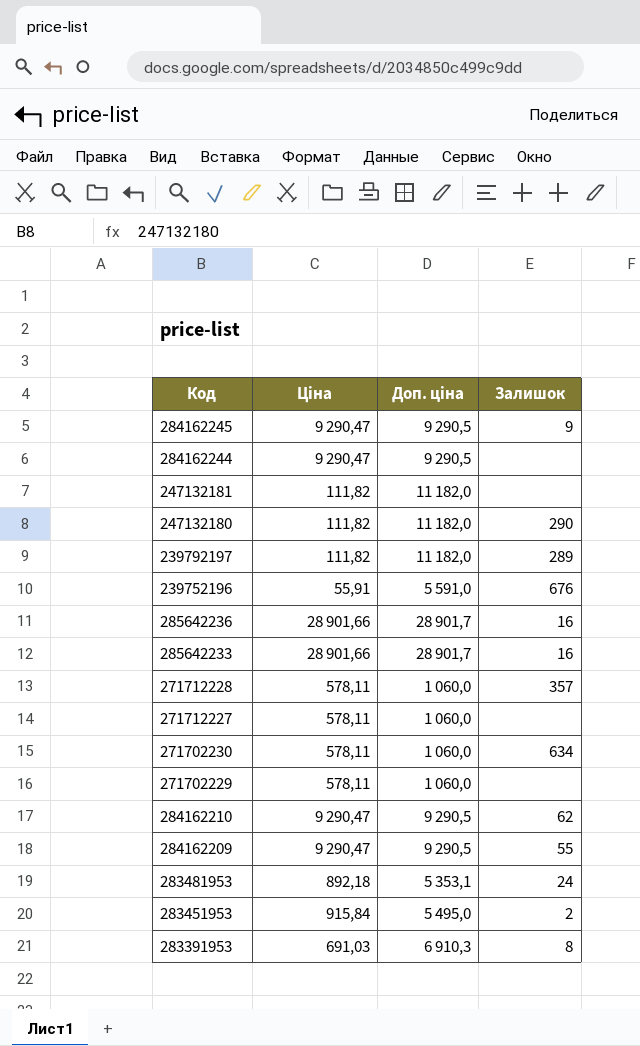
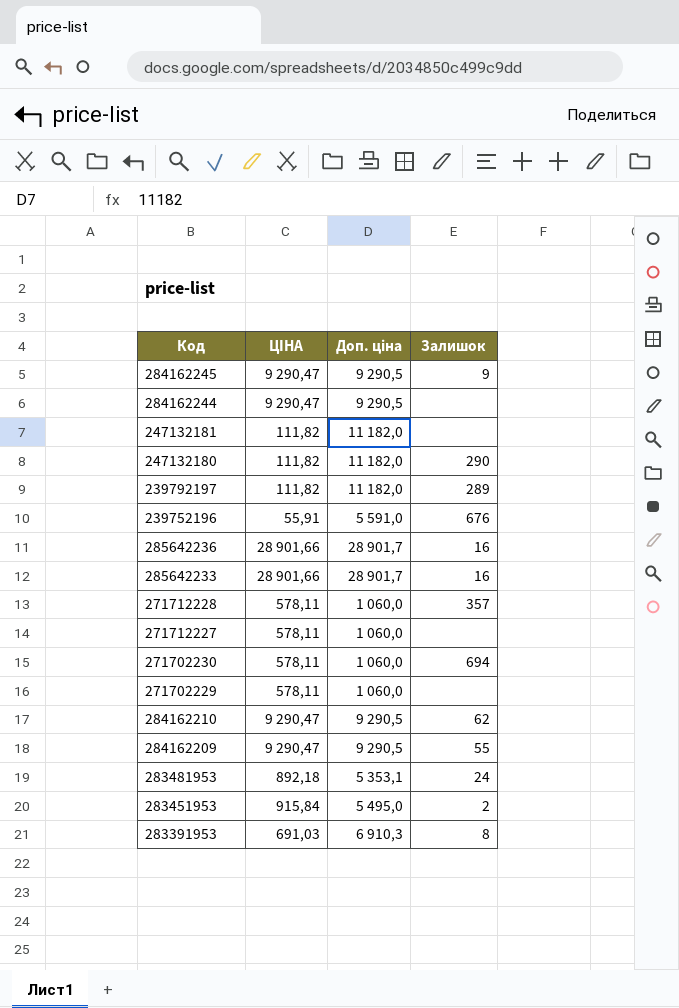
column name: Ціна -> ЦІНА
271702230 | Залишок: 634 -> 694

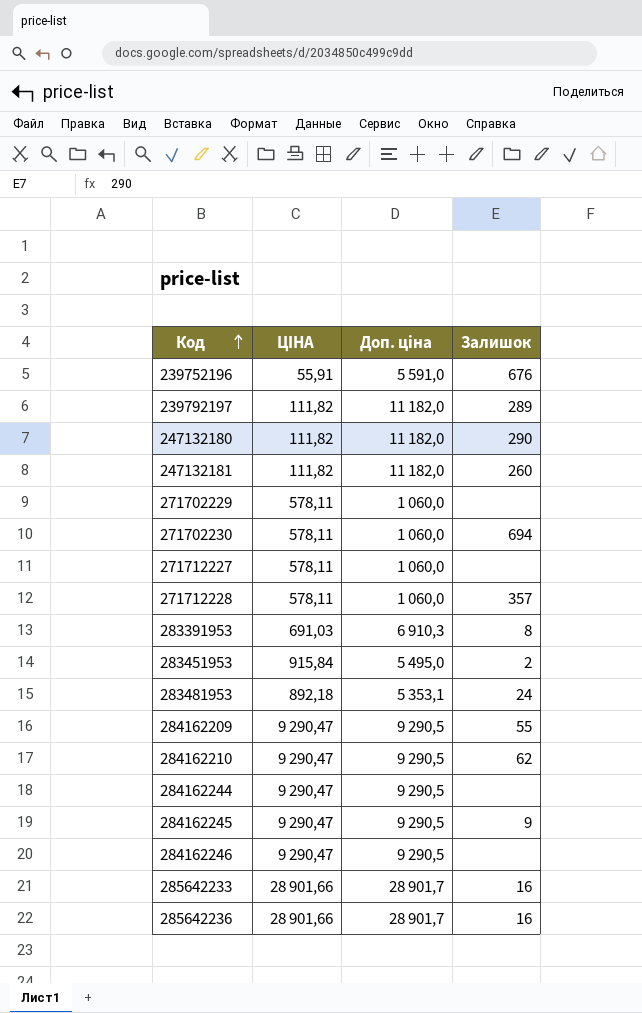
row order: none -> Код ascending
247132181 | Залишок: none -> 260
row 284162246: none -> 9 290,47 | 9 290,5 | none

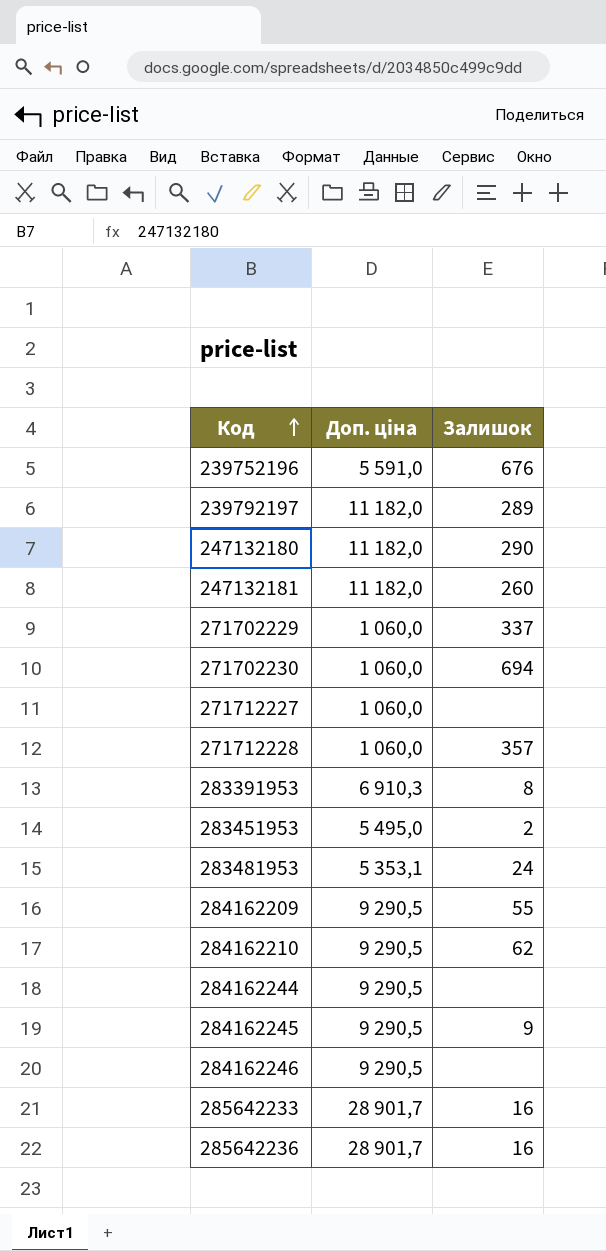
column ЦІНА | position: 2 -> none
271702229 | Залишок: none -> 337

